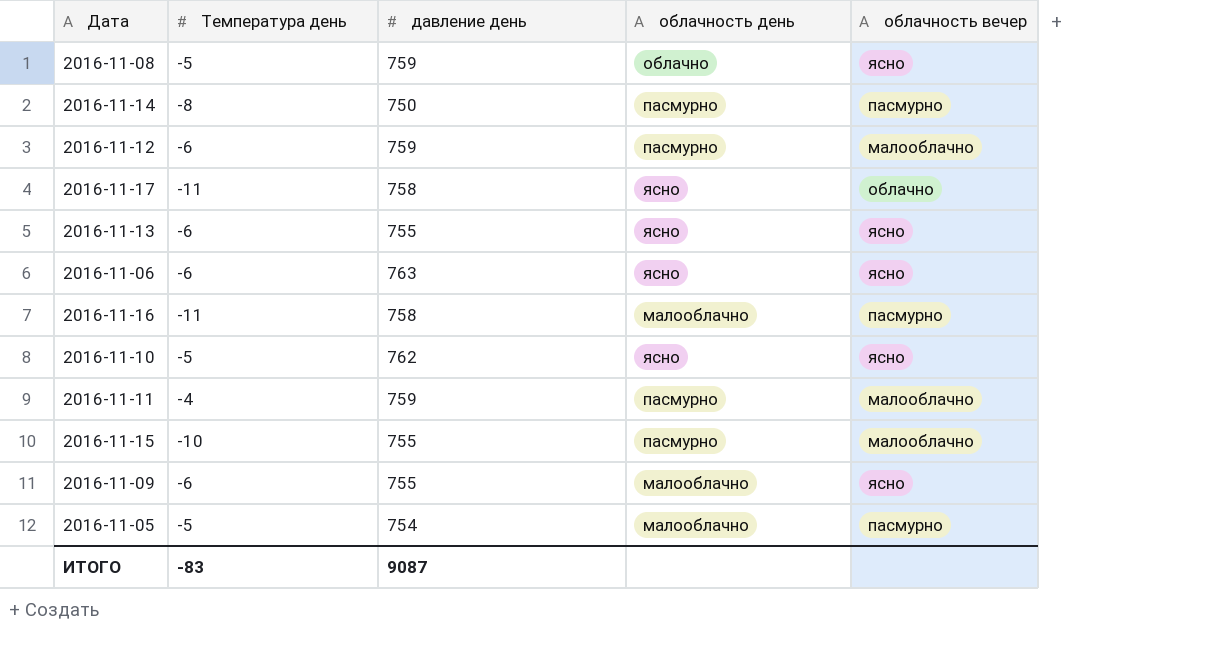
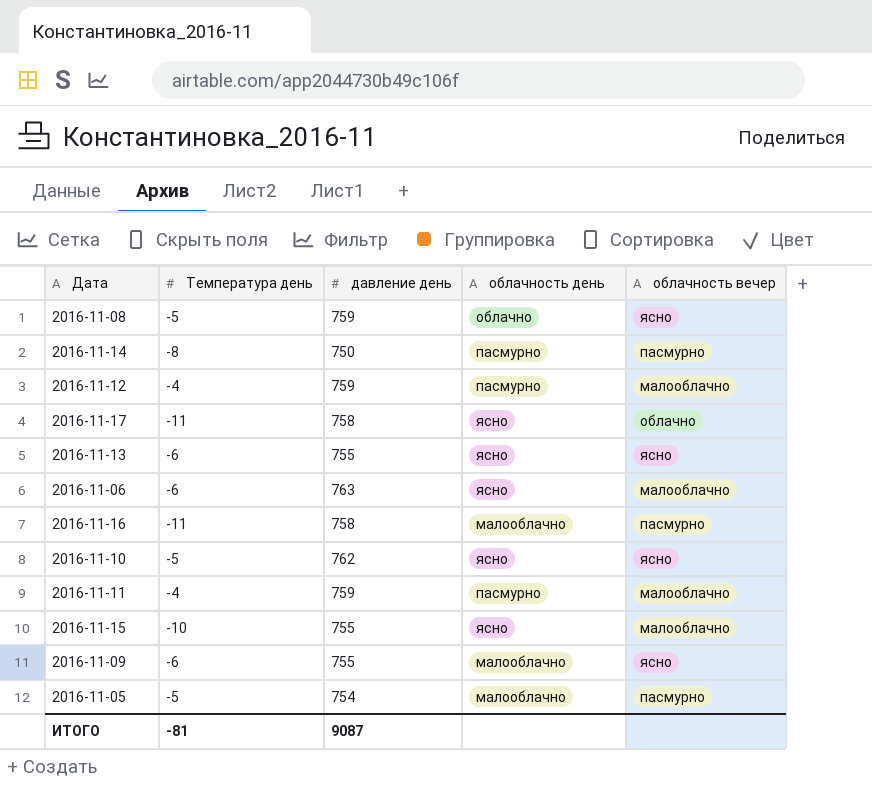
2016-11-12 | Температура день: -6 -> -4
2016-11-06 | облачность вечер: ясно -> малооблачно
2016-11-15 | облачность день: пасмурно -> ясно
ИТОГО | Температура день: -83 -> -81

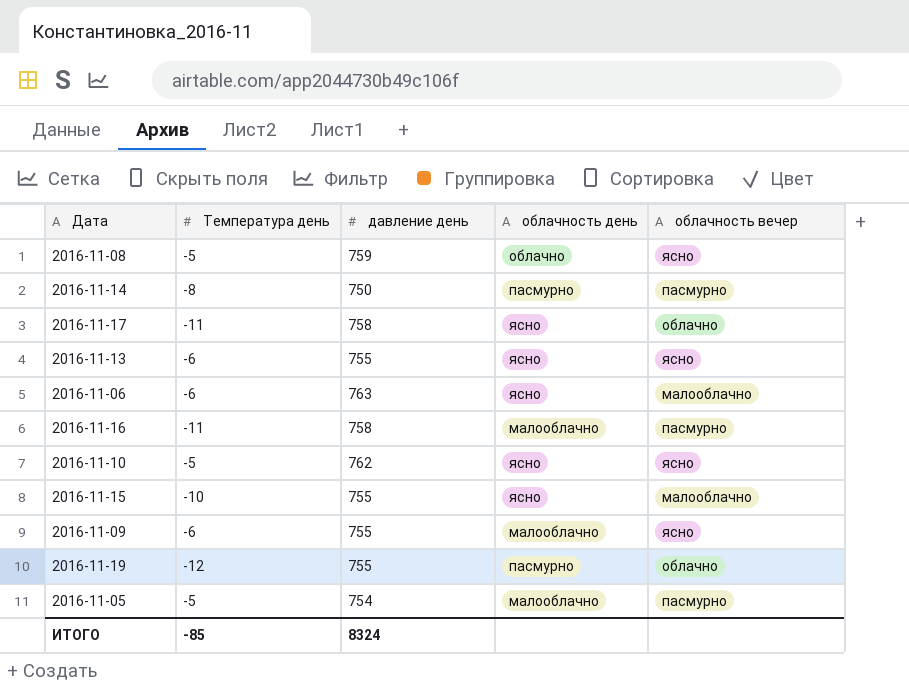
row 2016-11-12: -4 | 759 | пасмурно | малооблачно -> none
row 2016-11-11: -4 | 759 | пасмурно | малооблачно -> none
row 2016-11-19: none -> -12 | 755 | пасмурно | облачно
ИТОГО | Температура день: -81 -> -85
ИТОГО | давление день: 9087 -> 8324

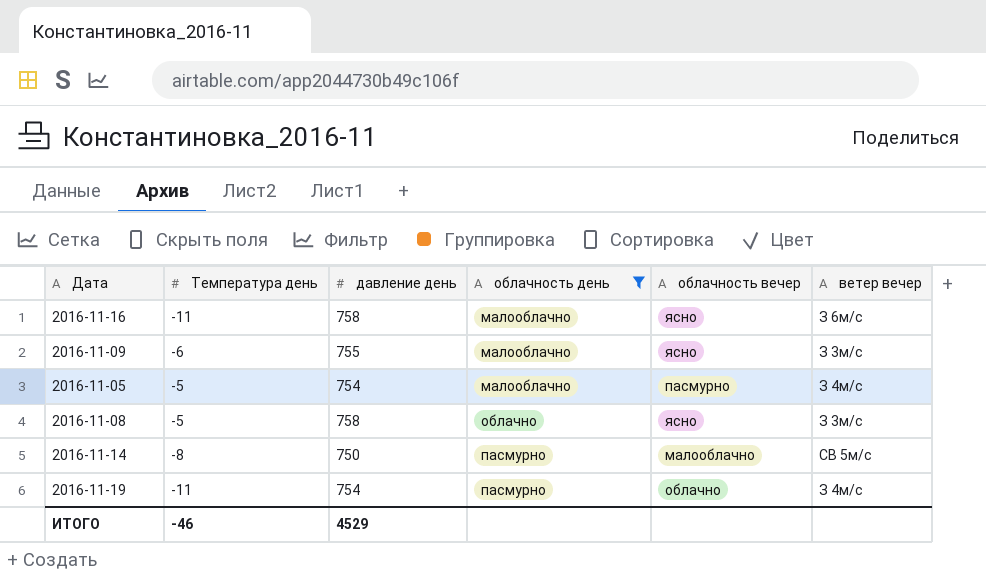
filter: none -> облачность день != ясно
row order: none -> облачность день ascending
column ветер вечер | position: none -> 6
2016-11-16 | облачность вечер: пасмурно -> ясно
2016-11-08 | давление день: 759 -> 758
2016-11-14 | облачность вечер: пасмурно -> малооблачно
2016-11-19 | Температура день: -12 -> -11
2016-11-19 | давление день: 755 -> 754
ИТОГО | Температура день: -85 -> -46
ИТОГО | давление день: 8324 -> 4529

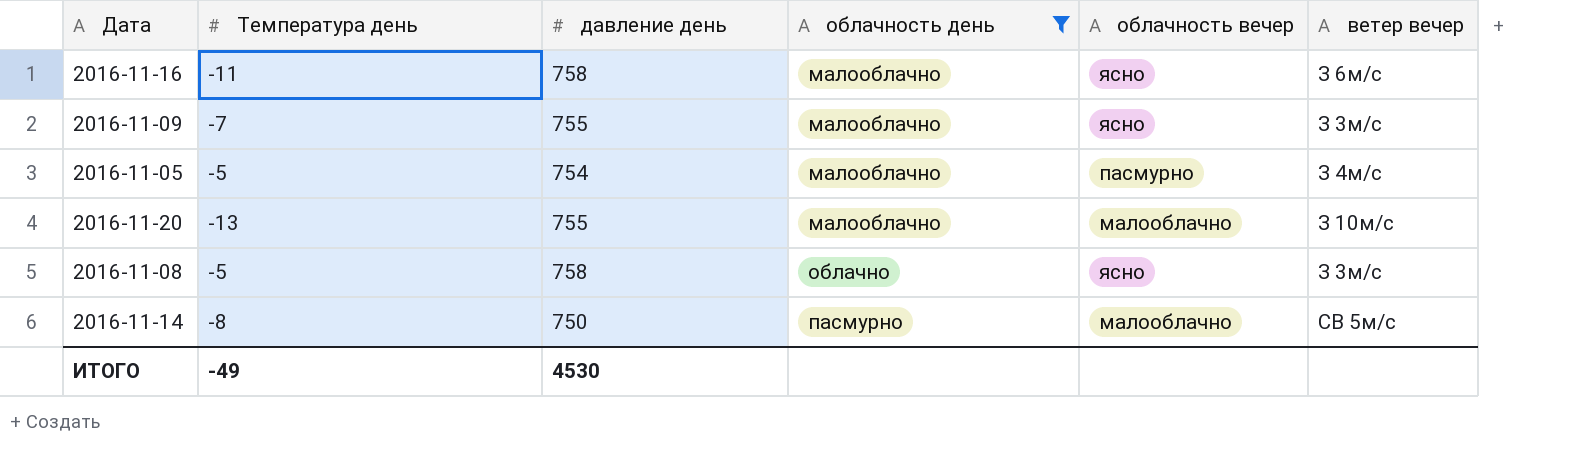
row 2016-11-19: -11 | 754 | пасмурно | облачно | З 4м/с -> none
2016-11-09 | Температура день: -6 -> -7
row 2016-11-20: none -> -13 | 755 | малооблачно | малооблачно | З 10м/с
ИТОГО | Температура день: -46 -> -49
ИТОГО | давление день: 4529 -> 4530

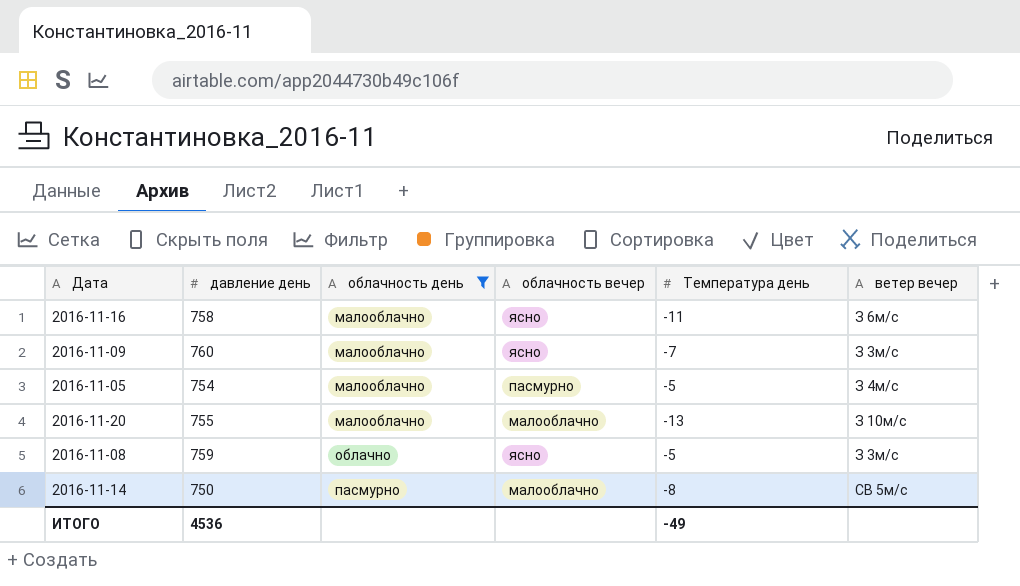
column Температура день | position: 2 -> 5
2016-11-09 | давление день: 755 -> 760
2016-11-08 | давление день: 758 -> 759
ИТОГО | давление день: 4530 -> 4536

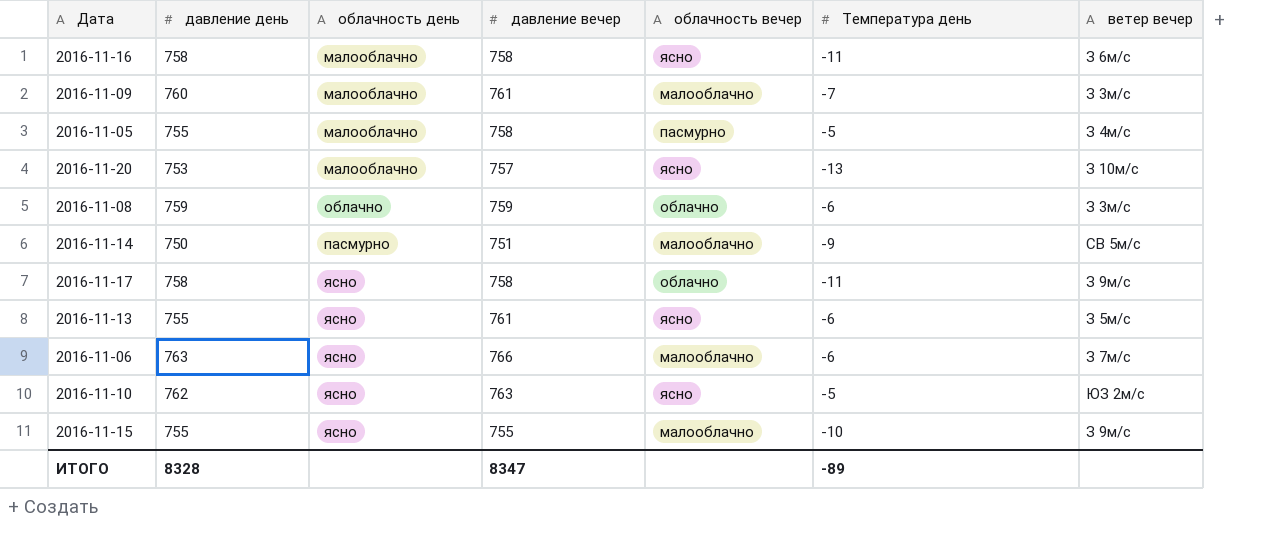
filter: облачность день != ясно -> none
column давление вечер | position: none -> 4
2016-11-09 | облачность вечер: ясно -> малооблачно
2016-11-05 | давление день: 754 -> 755
2016-11-20 | давление день: 755 -> 753
2016-11-20 | облачность вечер: малооблачно -> ясно
2016-11-08 | облачность вечер: ясно -> облачно
2016-11-08 | Температура день: -5 -> -6
2016-11-14 | Температура день: -8 -> -9
ИТОГО | давление день: 4536 -> 8328
ИТОГО | Температура день: -49 -> -89

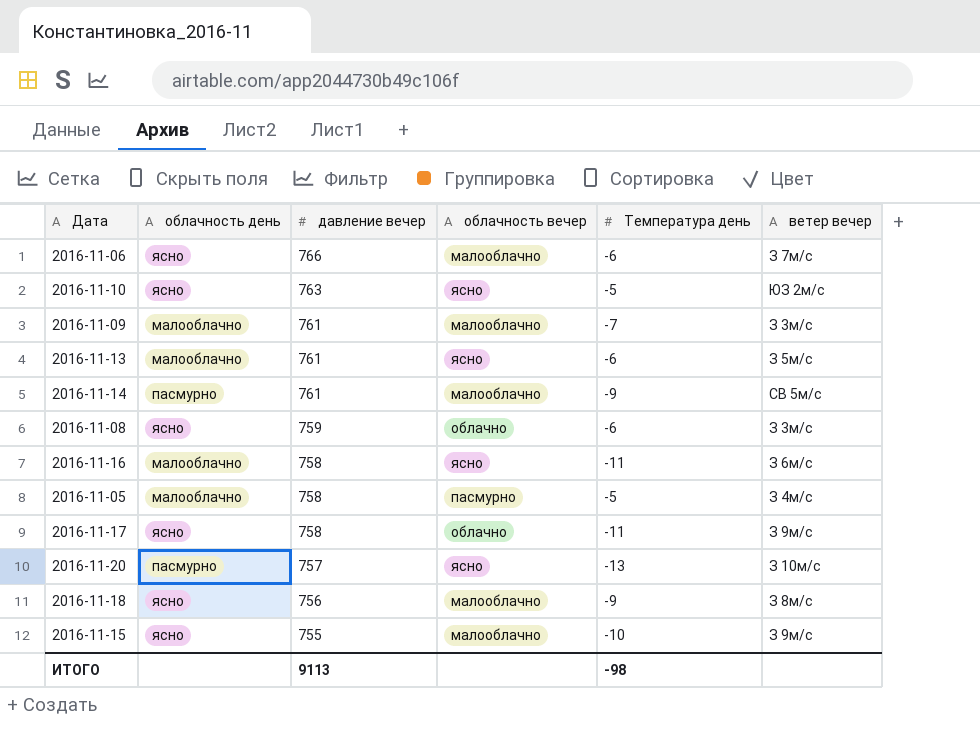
row order: облачность день ascending -> давление вечер descending
column давление день | position: 2 -> none
2016-11-13 | облачность день: ясно -> малооблачно
2016-11-14 | давление вечер: 751 -> 761
2016-11-08 | облачность день: облачно -> ясно
2016-11-20 | облачность день: малооблачно -> пасмурно
row 2016-11-18: none -> ясно | 756 | малооблачно | -9 | З 8м/с
ИТОГО | давление вечер: 8347 -> 9113
ИТОГО | Температура день: -89 -> -98

